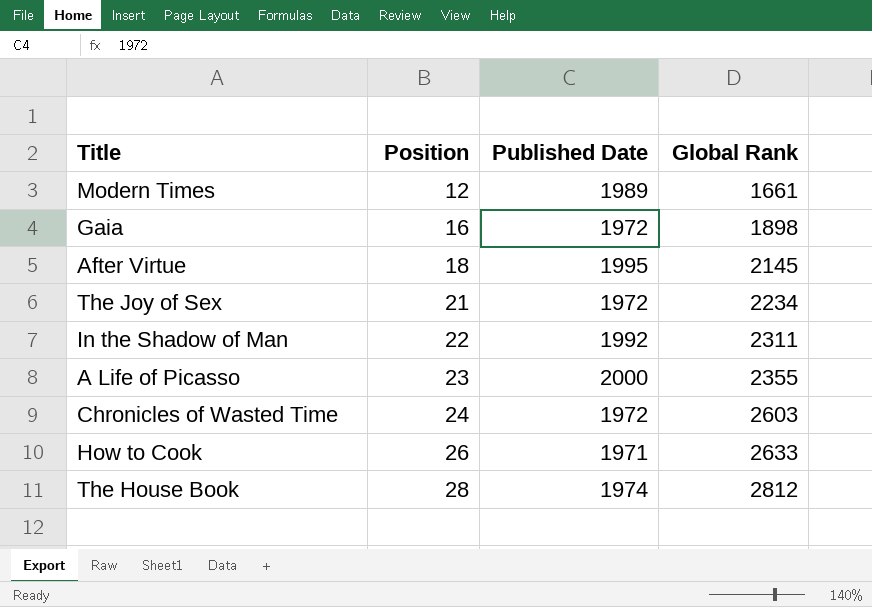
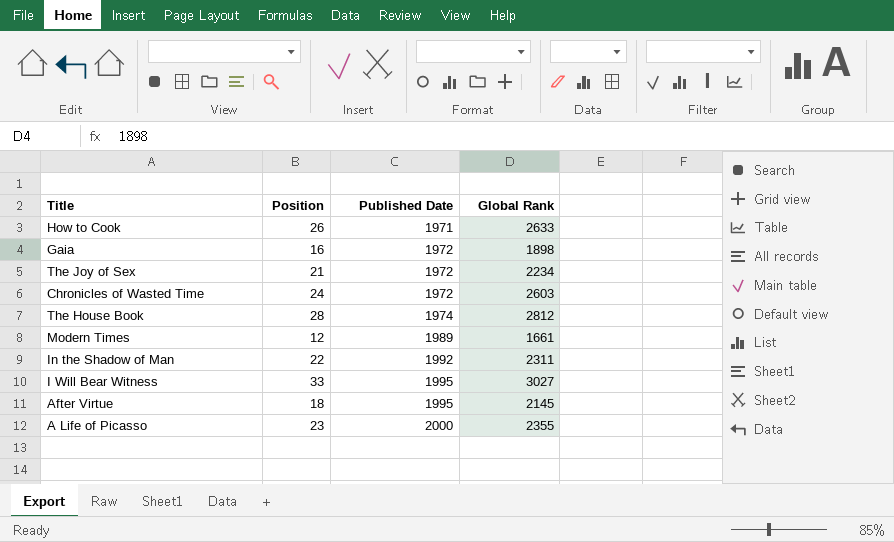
row order: Position ascending -> Published Date ascending
row I Will Bear Witness: none -> 33 | 1995 | 3027

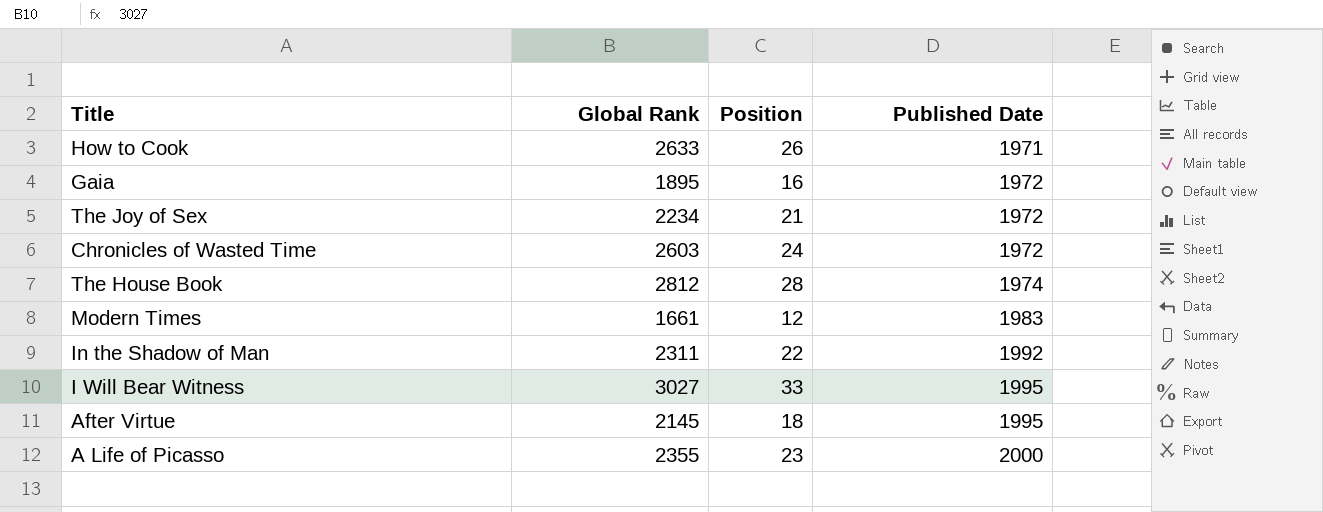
column Global Rank | position: 4 -> 2
Gaia | Global Rank: 1898 -> 1895
Modern Times | Published Date: 1989 -> 1983

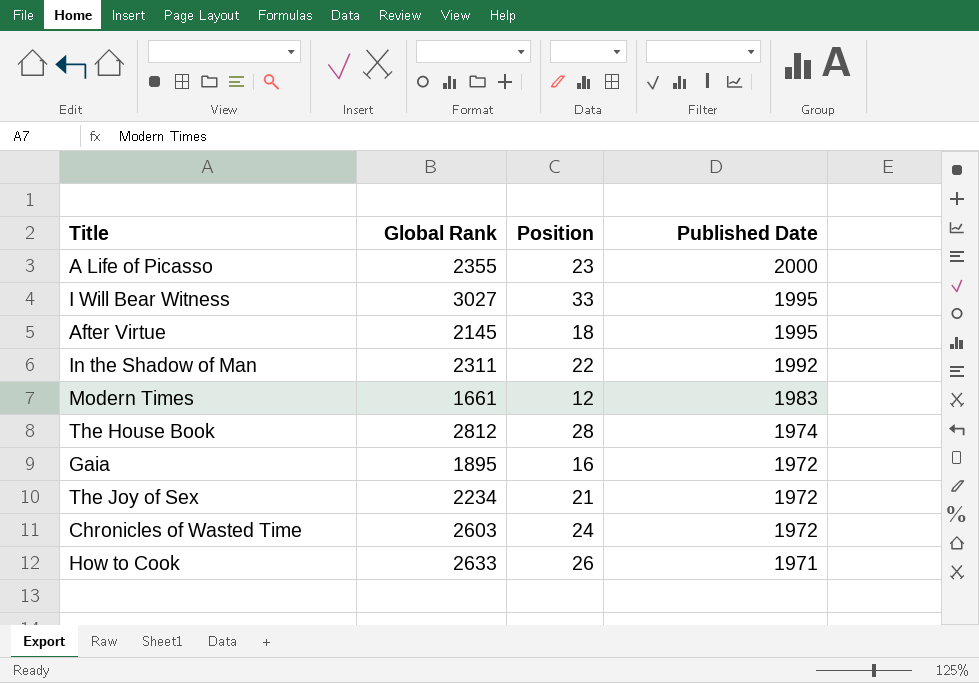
row order: Published Date ascending -> Published Date descending

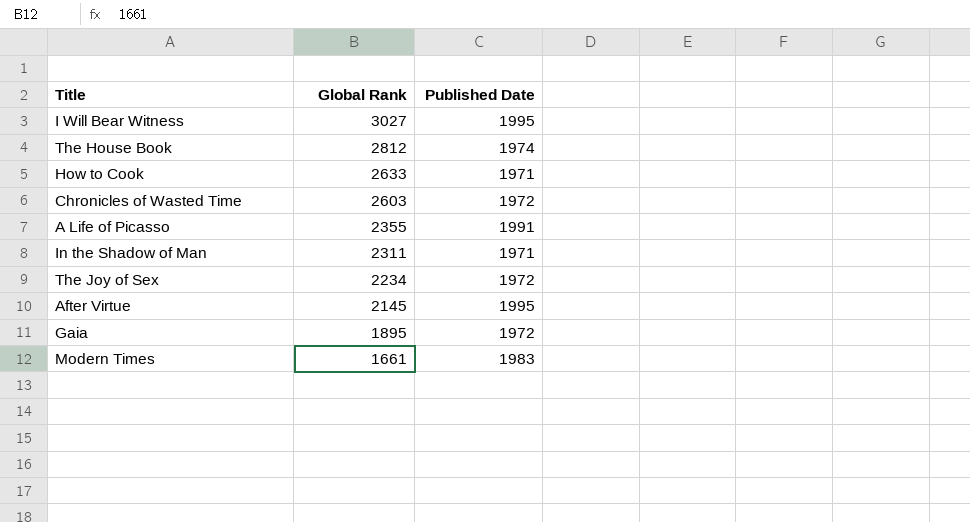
row order: Published Date descending -> Global Rank descending
column Position | position: 3 -> none
A Life of Picasso | Published Date: 2000 -> 1991
In the Shadow of Man | Published Date: 1992 -> 1971

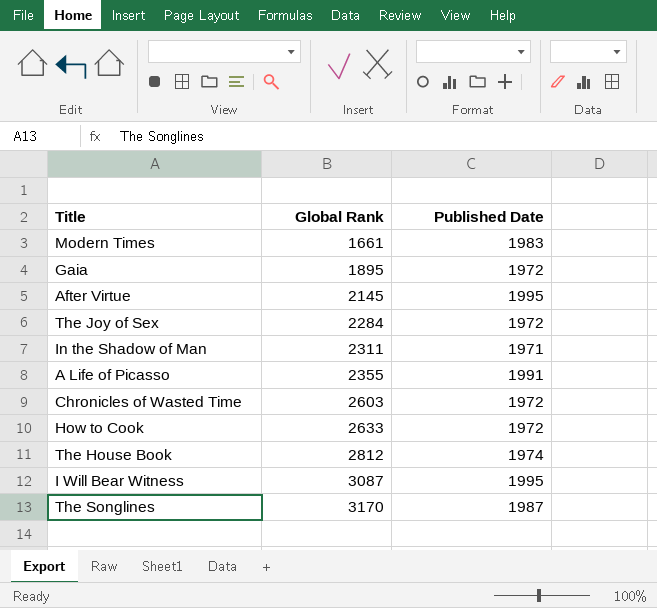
row order: Global Rank descending -> Global Rank ascending
The Joy of Sex | Global Rank: 2234 -> 2284
How to Cook | Published Date: 1971 -> 1972
I Will Bear Witness | Global Rank: 3027 -> 3087
row The Songlines: none -> 3170 | 1987

